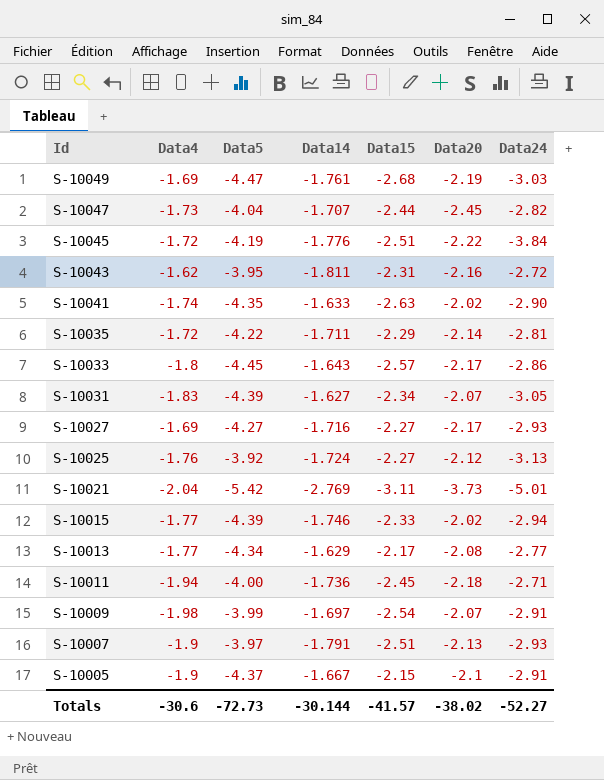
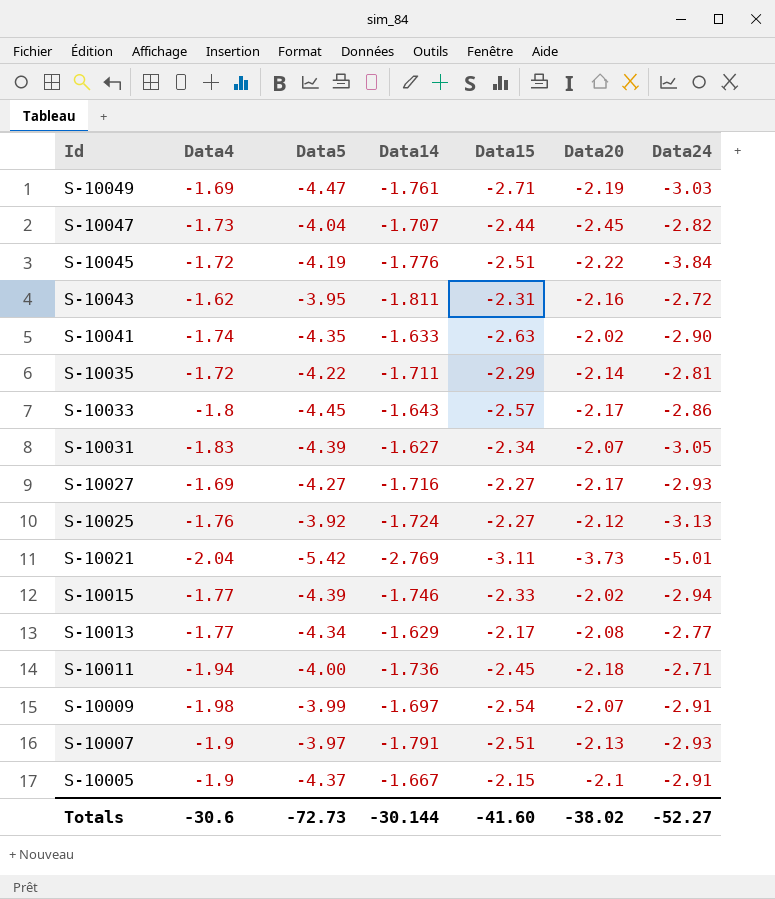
S-10049 | Data15: -2.68 -> -2.71
Totals | Data15: -41.57 -> -41.60

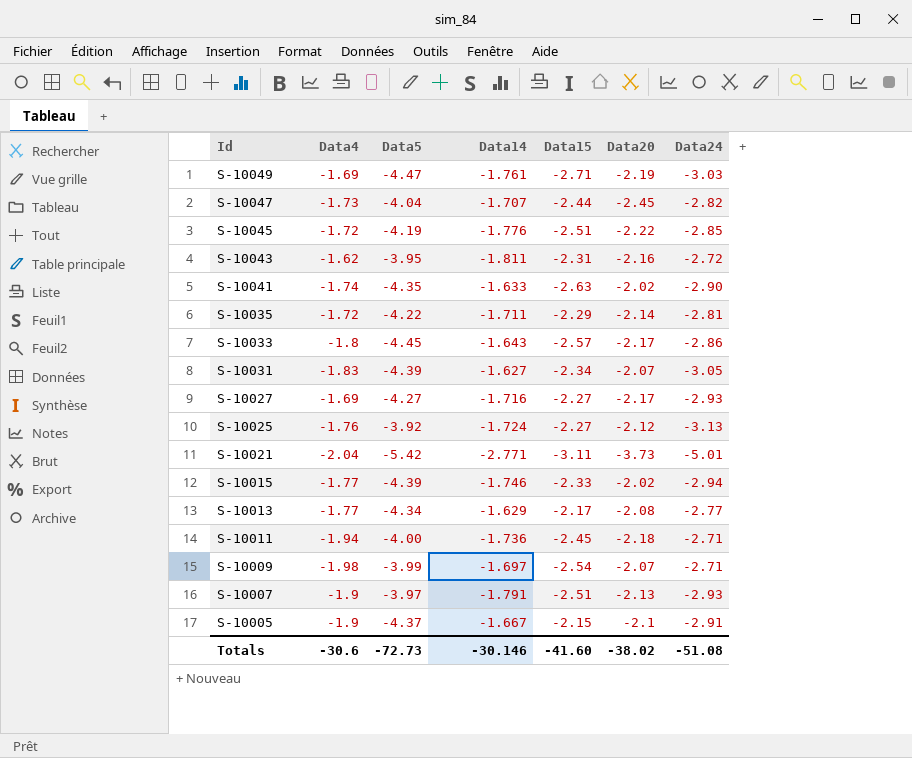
S-10045 | Data24: -3.84 -> -2.85
S-10021 | Data14: -2.769 -> -2.771
S-10009 | Data24: -2.91 -> -2.71
Totals | Data14: -30.144 -> -30.146
Totals | Data24: -52.27 -> -51.08

